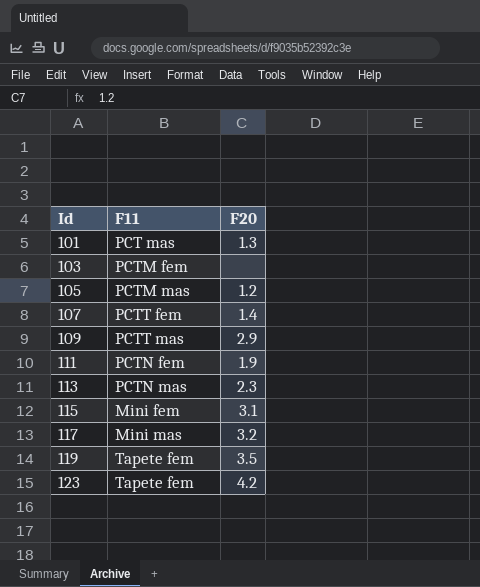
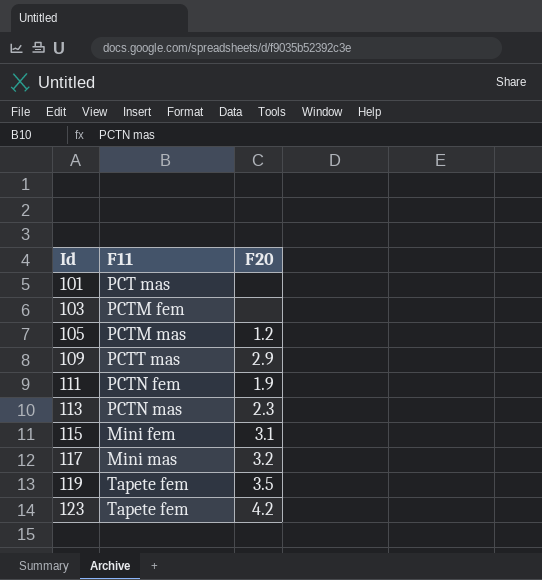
row 107: PCTT fem | 1.4 -> none
101 | F20: 1.3 -> none

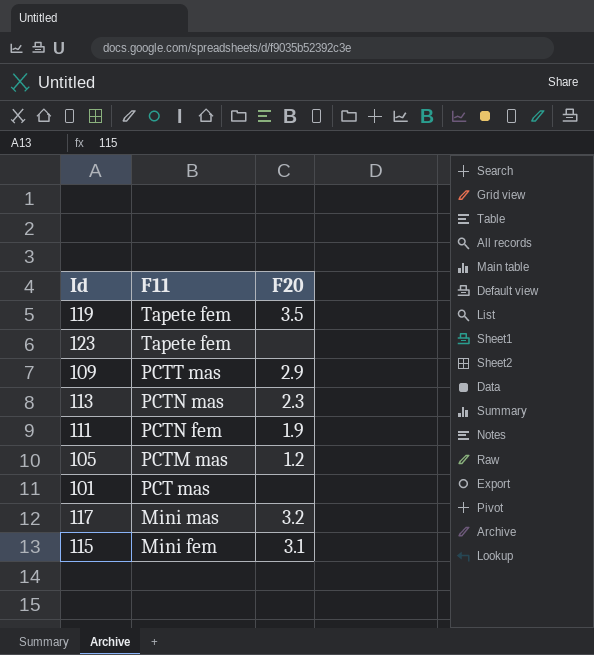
row order: Id ascending -> F11 descending
row 103: PCTM fem | none -> none
123 | F20: 4.2 -> none

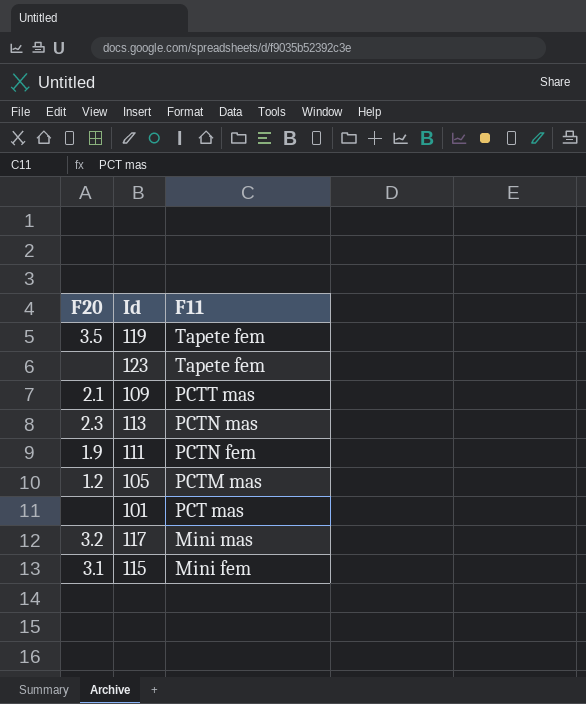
column F20 | position: 3 -> 1
109 | F20: 2.9 -> 2.1

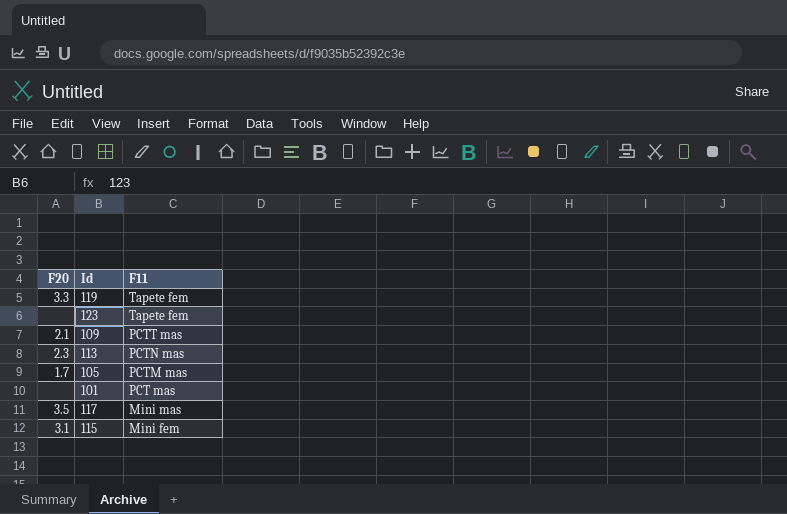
row 111: 1.9 | PCTN fem -> none
119 | F20: 3.5 -> 3.3
105 | F20: 1.2 -> 1.7
117 | F20: 3.2 -> 3.5

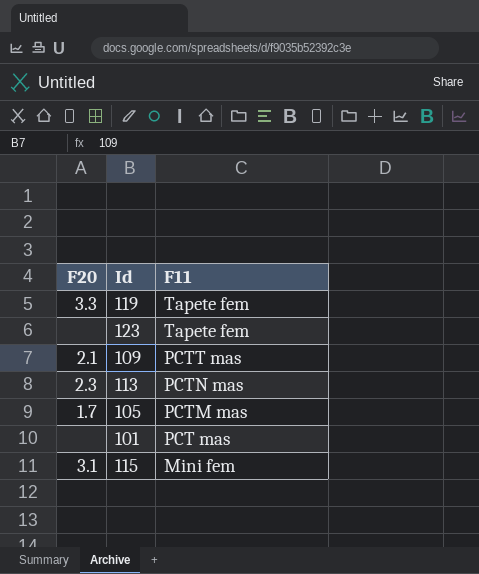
row 117: 3.5 | Mini mas -> none

